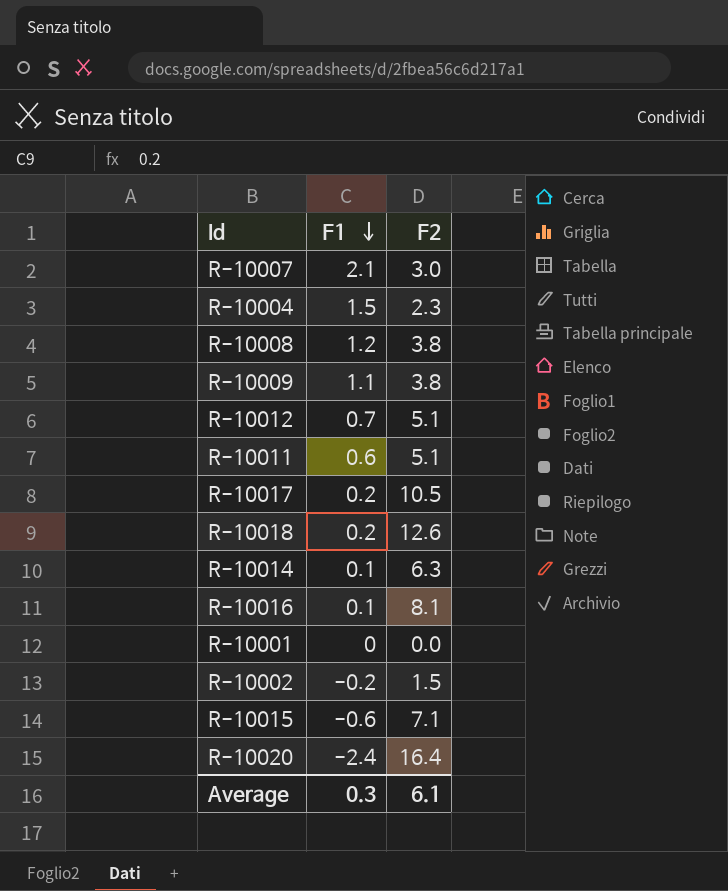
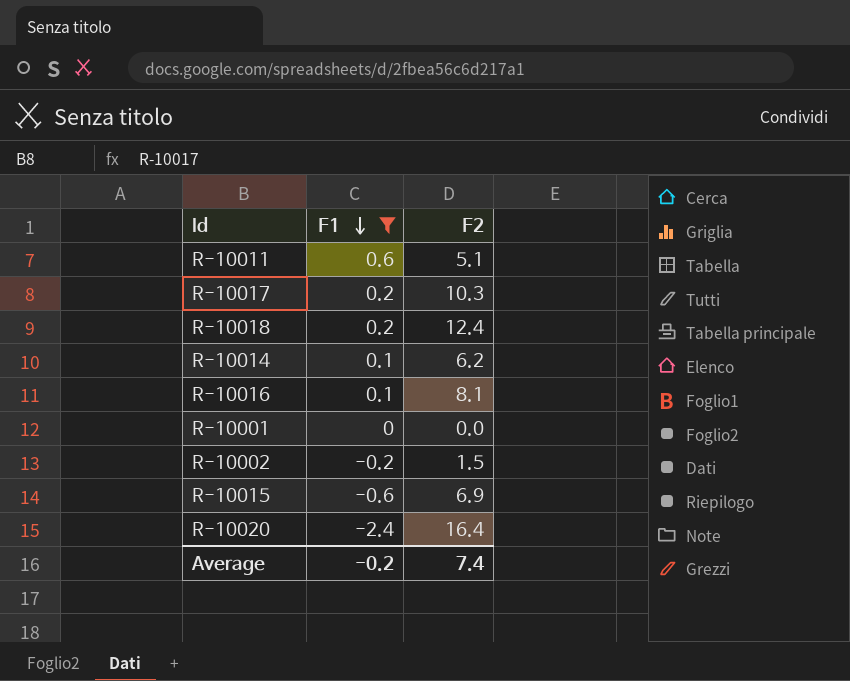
filter: none -> F1 <= 0.6
R-10017 | F2: 10.5 -> 10.3
R-10018 | F2: 12.6 -> 12.4
R-10014 | F2: 6.3 -> 6.2
R-10015 | F2: 7.1 -> 6.9
Average | F1: 0.3 -> -0.2
Average | F2: 6.1 -> 7.4

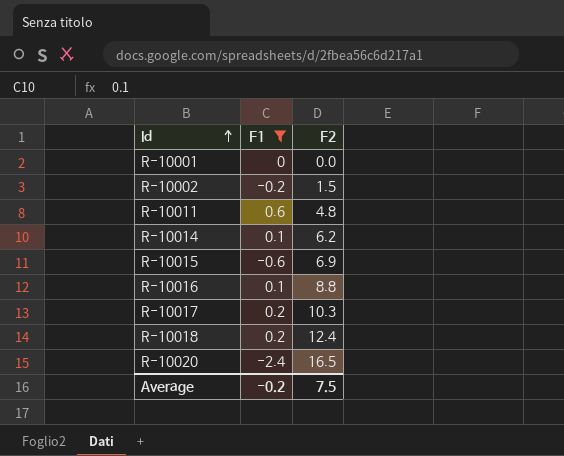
row order: F1 descending -> Id ascending
R-10011 | F2: 5.1 -> 4.8
R-10016 | F2: 8.1 -> 8.8
R-10020 | F2: 16.4 -> 16.5
Average | F2: 7.4 -> 7.5

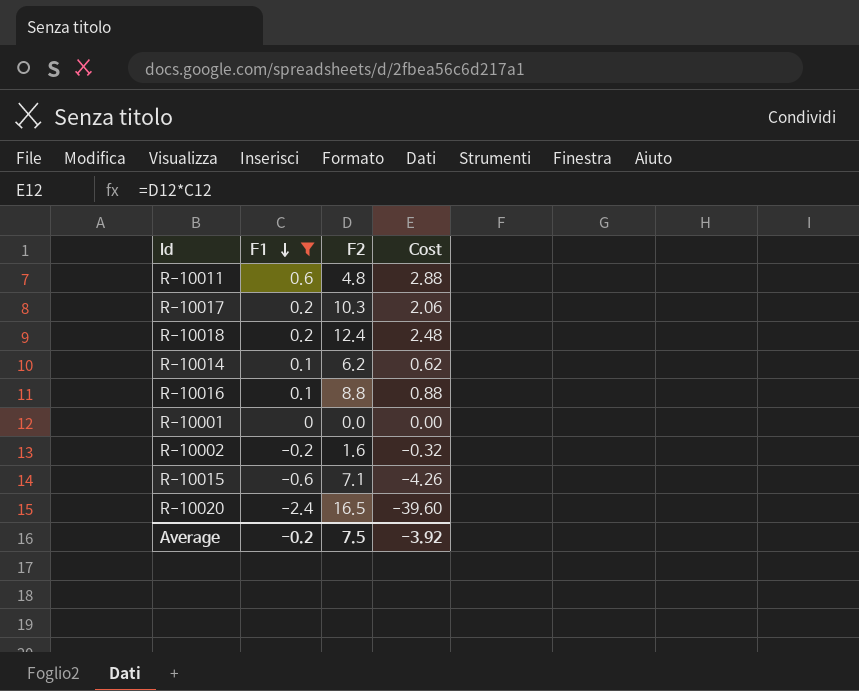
row order: Id ascending -> F1 descending
column Cost | formula: none -> [F1] * [F2]
R-10002 | F2: 1.5 -> 1.6
R-10015 | F2: 6.9 -> 7.1

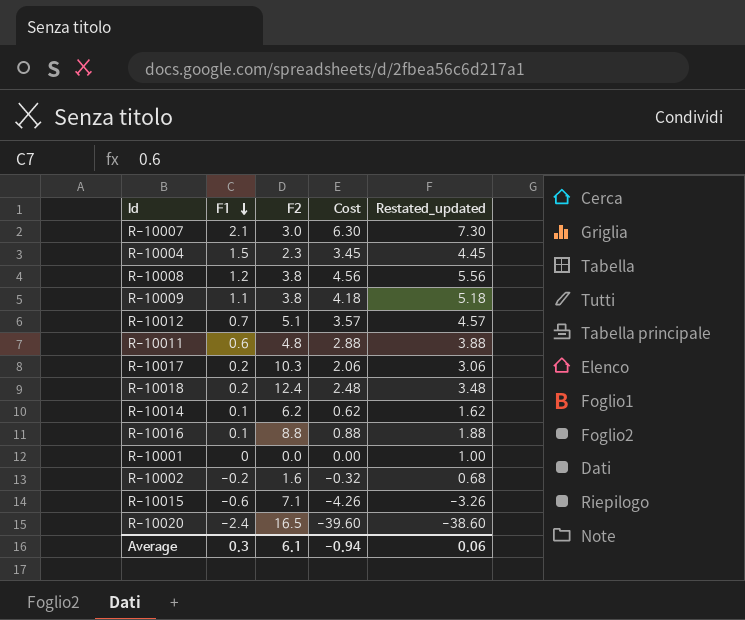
filter: F1 <= 0.6 -> none
column Restated_updated | formula: none -> [Cost] + 1
Average | F1: -0.2 -> 0.3
Average | F2: 7.5 -> 6.1
Average | Cost: -3.92 -> -0.94

